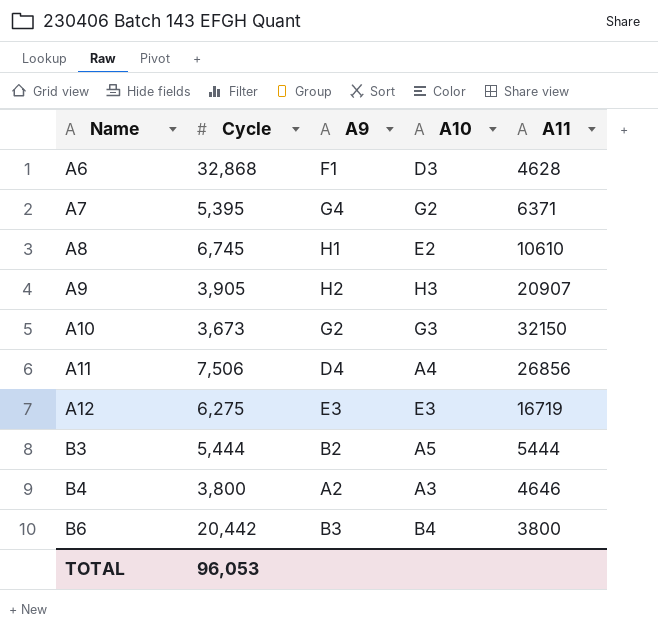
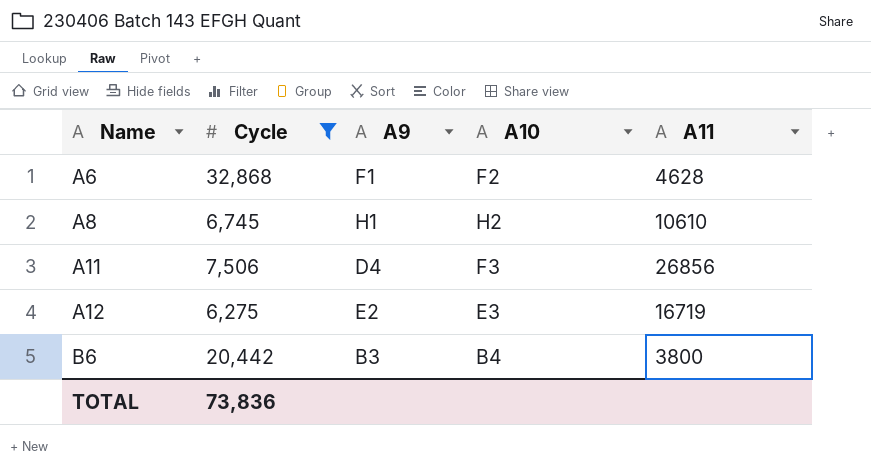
filter: none -> Cycle >= 6,275
A6 | A10: D3 -> F2
A8 | A10: E2 -> H2
A11 | A10: A4 -> F3
A12 | A9: E3 -> E2
TOTAL | Cycle: 96,053 -> 73,836

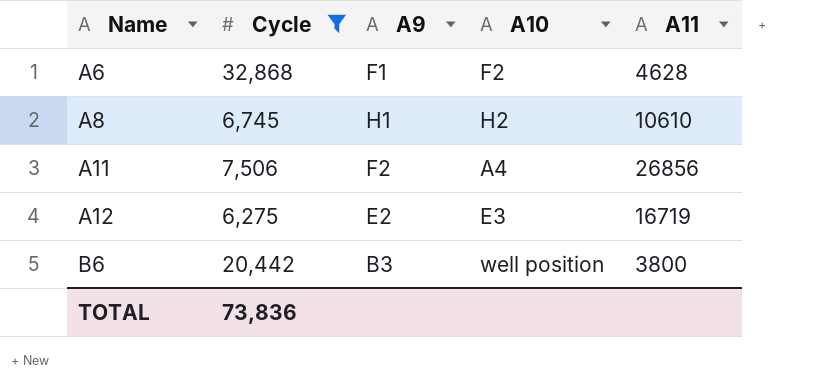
A11 | A9: D4 -> F2
A11 | A10: F3 -> A4
B6 | A10: B4 -> well position

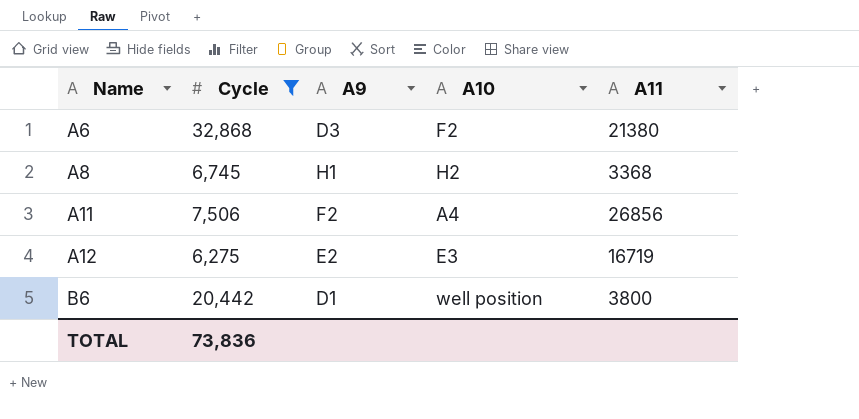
A6 | A9: F1 -> D3
A6 | A11: 4628 -> 21380
A8 | A11: 10610 -> 3368
B6 | A9: B3 -> D1

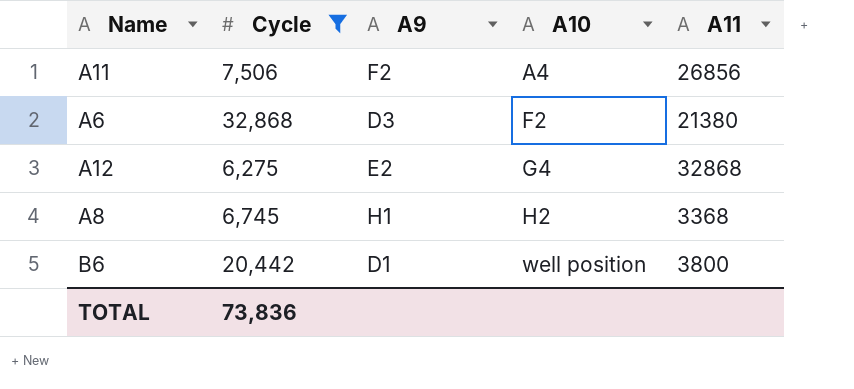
row order: Name ascending -> A10 ascending
A12 | A10: E3 -> G4
A12 | A11: 16719 -> 32868

